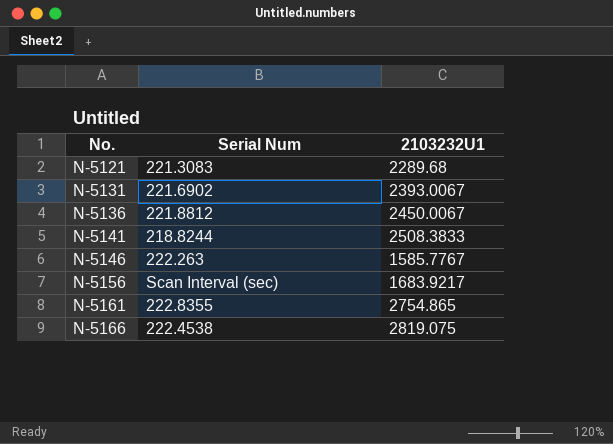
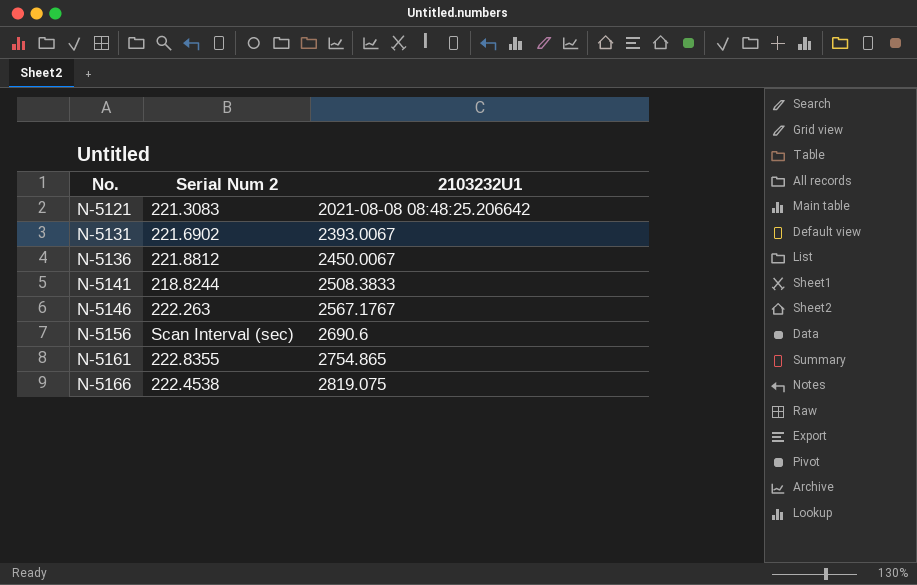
column name: Serial Num -> Serial Num 2
N-5121 | 2103232U1: 2289.68 -> 2021-08-08 08:48:25.206642
N-5146 | 2103232U1: 1585.7767 -> 2567.1767
N-5156 | 2103232U1: 1683.9217 -> 2690.6

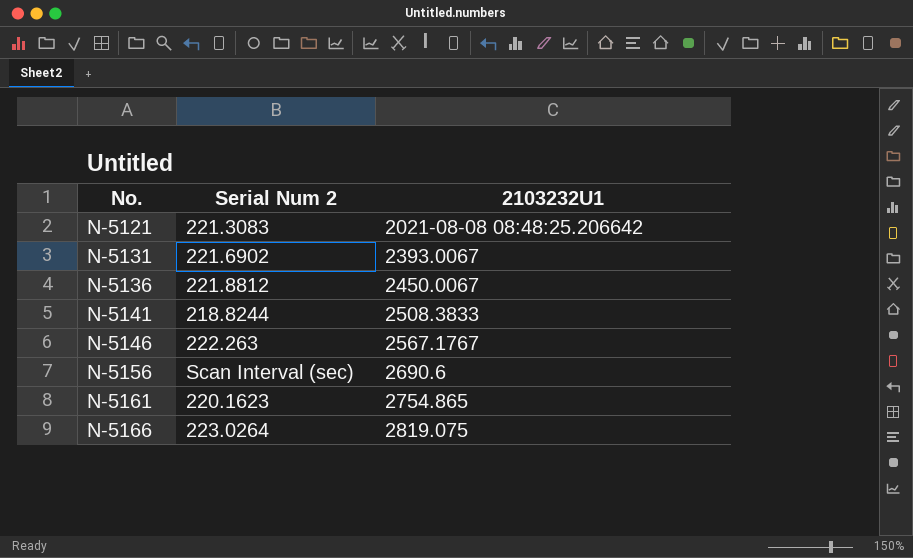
N-5161 | Serial Num 2: 222.8355 -> 220.1623
N-5166 | Serial Num 2: 222.4538 -> 223.0264

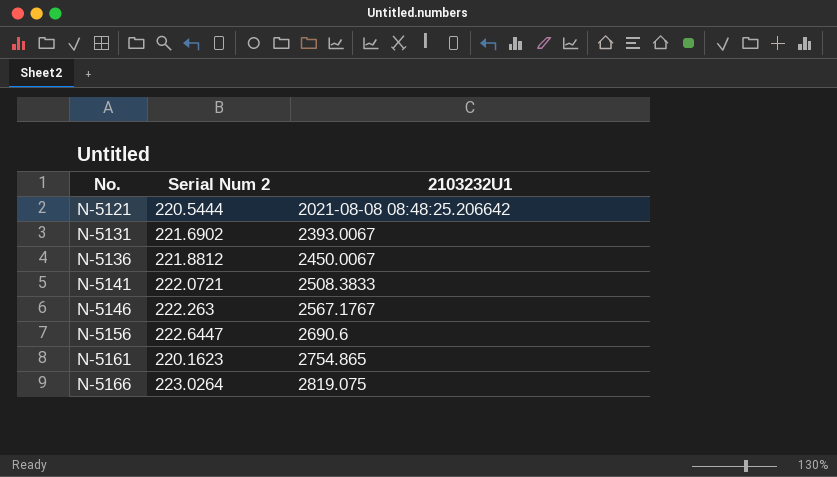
N-5121 | Serial Num 2: 221.3083 -> 220.5444
N-5141 | Serial Num 2: 218.8244 -> 222.0721
N-5156 | Serial Num 2: Scan Interval (sec) -> 222.6447

